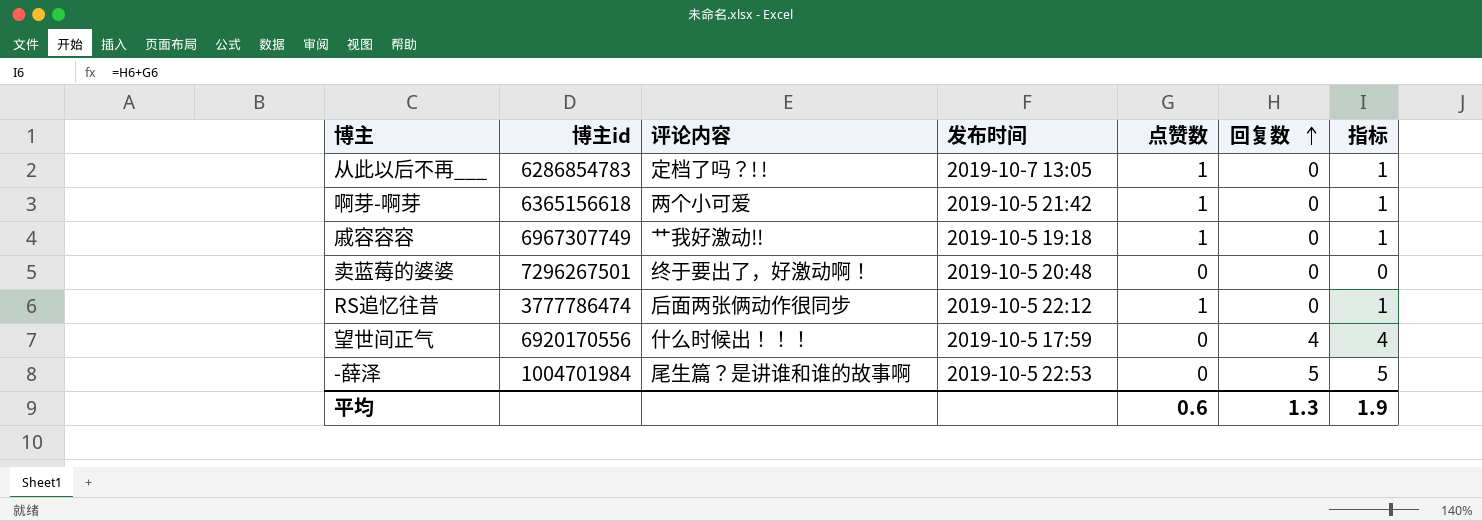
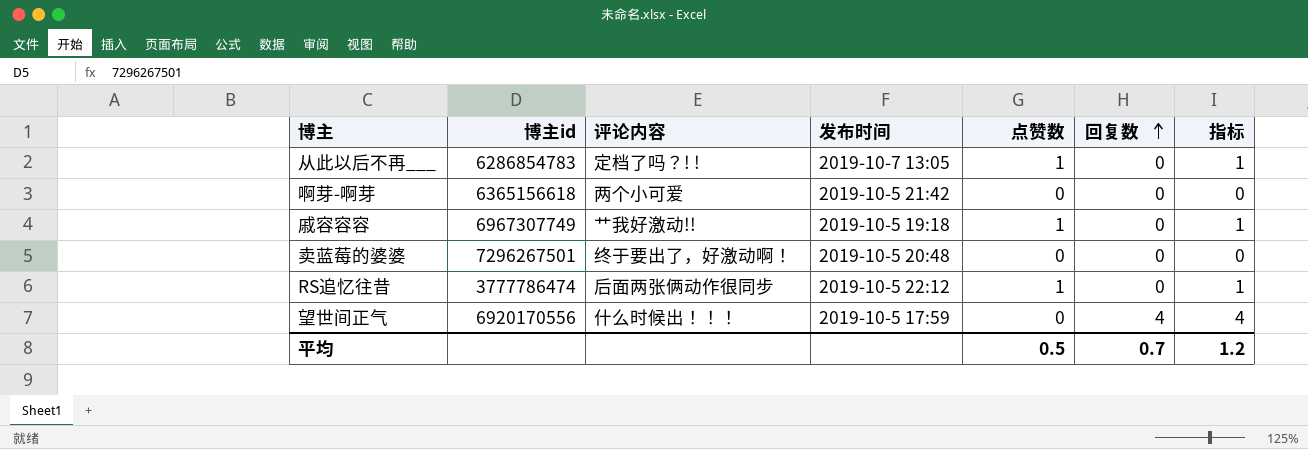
row -薛泽: 1004701984 | 尾生篇？是讲谁和谁的故事啊 | 2019-10-5 22:53 | 0 | 5 | 5 -> none
啊芽-啊芽 | 点赞数: 1 -> 0
啊芽-啊芽 | 指标: 1 -> 0
平均 | 点赞数: 0.6 -> 0.5
平均 | 回复数: 1.3 -> 0.7
平均 | 指标: 1.9 -> 1.2

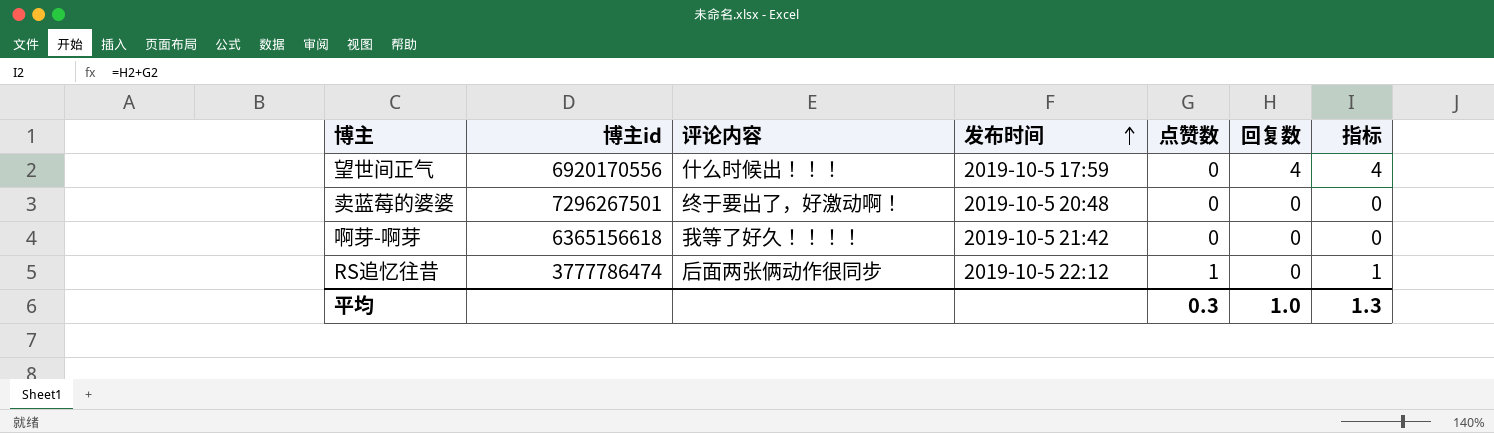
row order: 回复数 ascending -> 发布时间 ascending
row 从此以后不再___: 6286854783 | 定档了吗？! ! | 2019-10-7 13:05 | 1 | 0 | 1 -> none
row 戚容容容: 6967307749 | 艹我好激动!! | 2019-10-5 19:18 | 1 | 0 | 1 -> none
啊芽-啊芽 | 评论内容: 两个小可爱 -> 我等了好久！！！！
平均 | 点赞数: 0.5 -> 0.3
平均 | 回复数: 0.7 -> 1.0
平均 | 指标: 1.2 -> 1.3

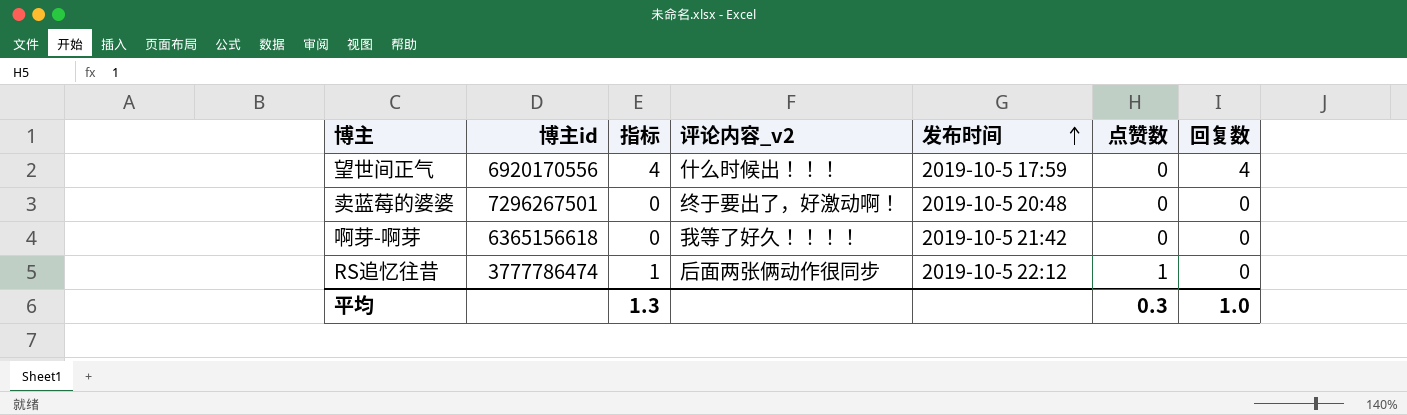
column 指标 | position: 7 -> 3
column name: 评论内容 -> 评论内容_v2

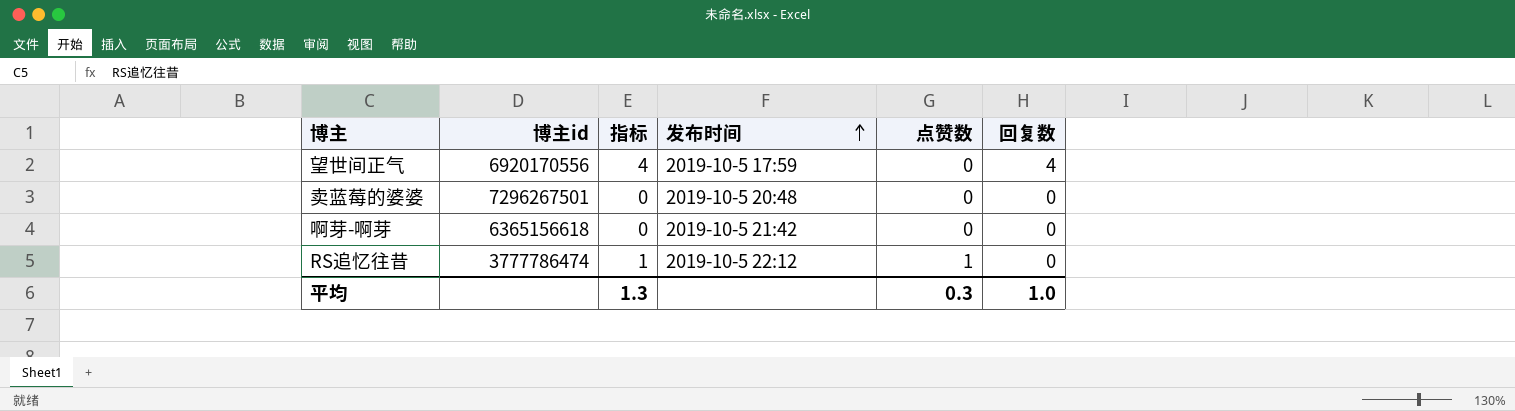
column 评论内容_v2 | position: 4 -> none

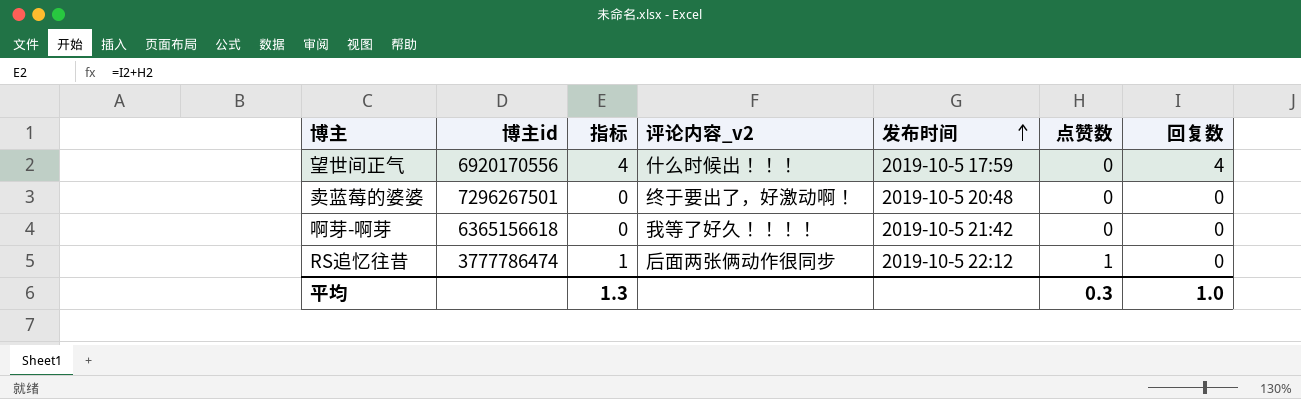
column 评论内容_v2 | position: none -> 4

